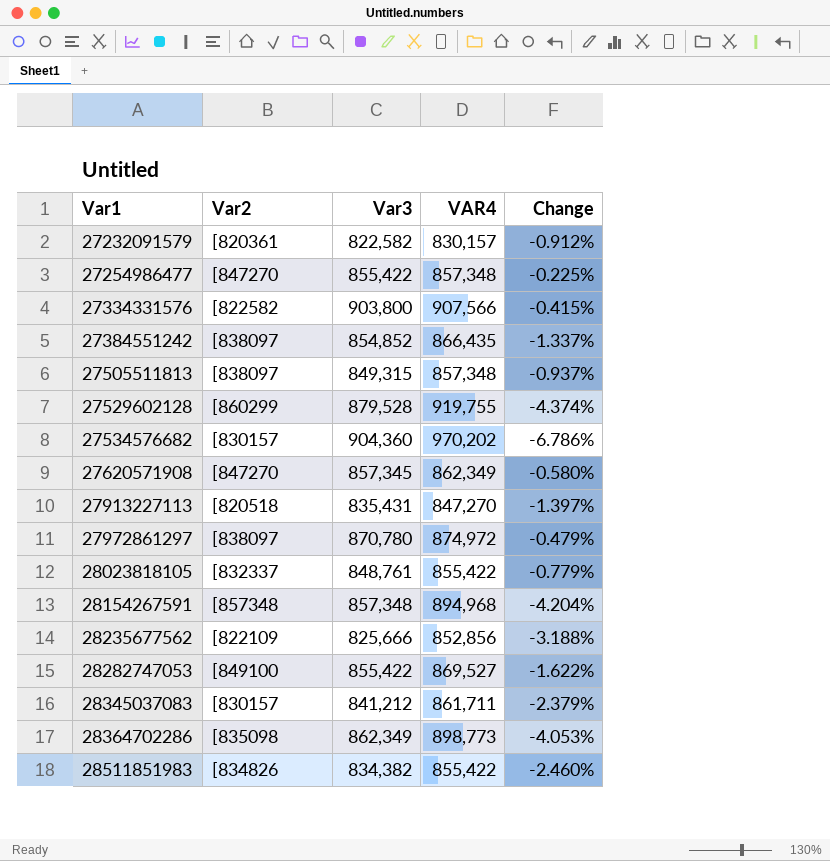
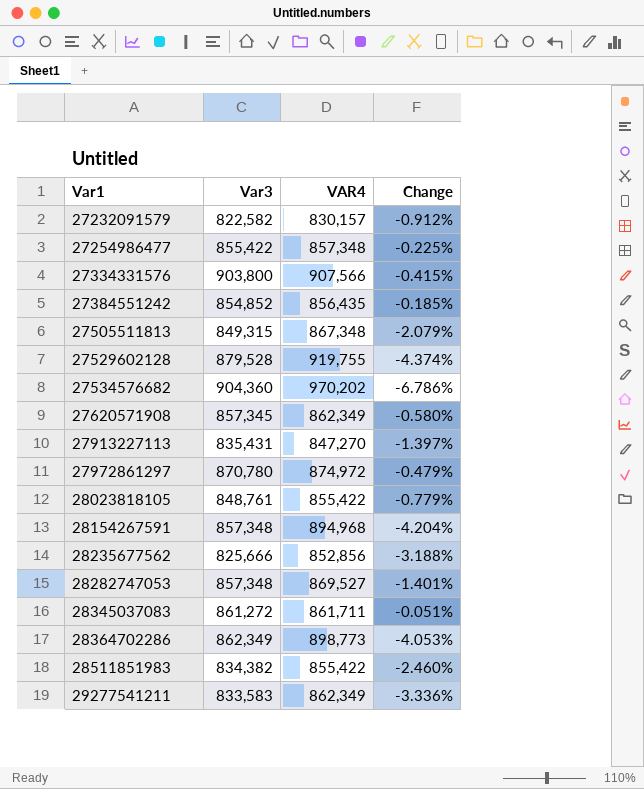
column Var2 | position: 2 -> none
27384551242 | VAR4: 866,435 -> 856,435
27384551242 | Change: -1.337% -> -0.185%
27505511813 | VAR4: 857,348 -> 867,348
27505511813 | Change: -0.937% -> -2.079%
28282747053 | Var3: 855,422 -> 857,348
28282747053 | Change: -1.622% -> -1.401%
28345037083 | Var3: 841,212 -> 861,272
28345037083 | Change: -2.379% -> -0.051%
row 29277541211: none -> 833,583 | 862,349 | -3.336%

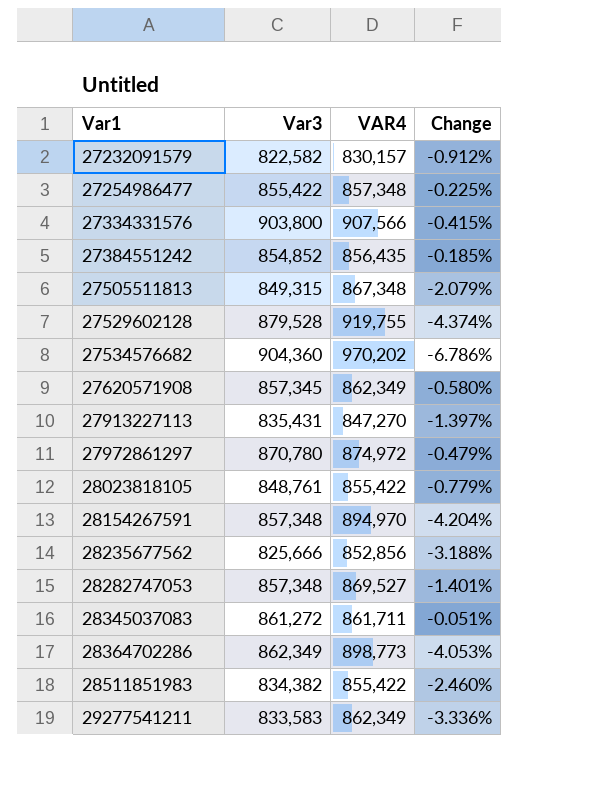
28154267591 | VAR4: 894,968 -> 894,970

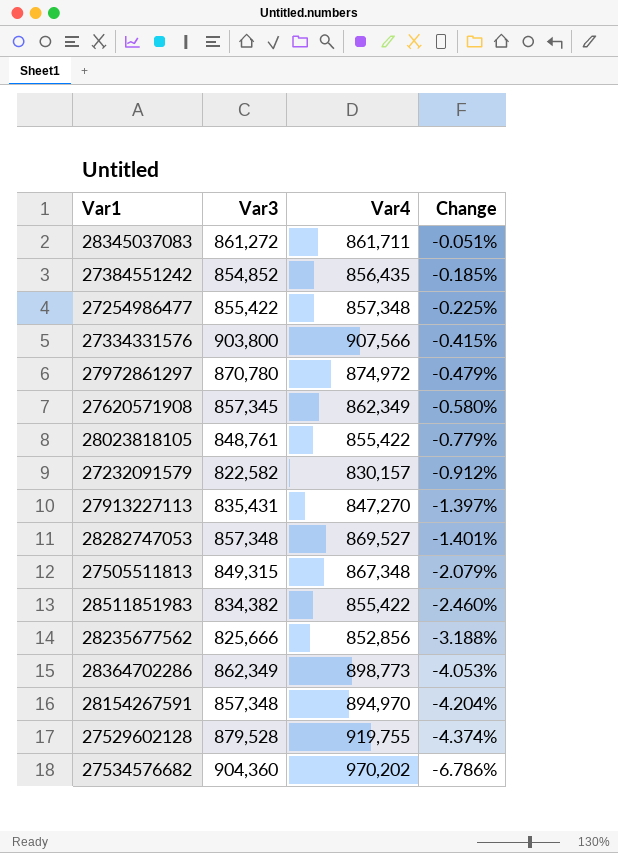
row order: Var1 ascending -> Change descending
column name: VAR4 -> Var4
row 29277541211: 833,583 | 862,349 | -3.336% -> none

